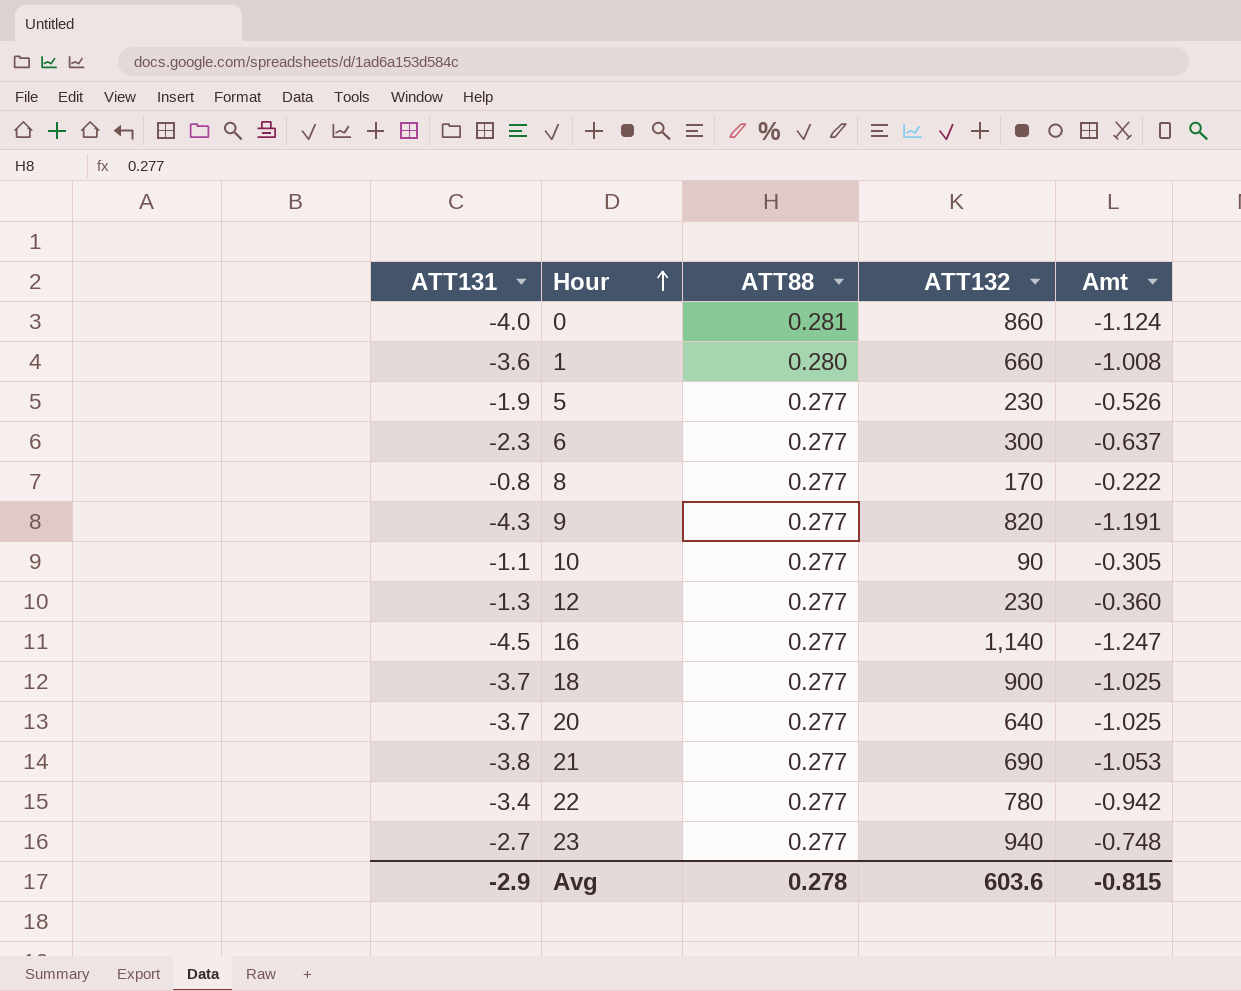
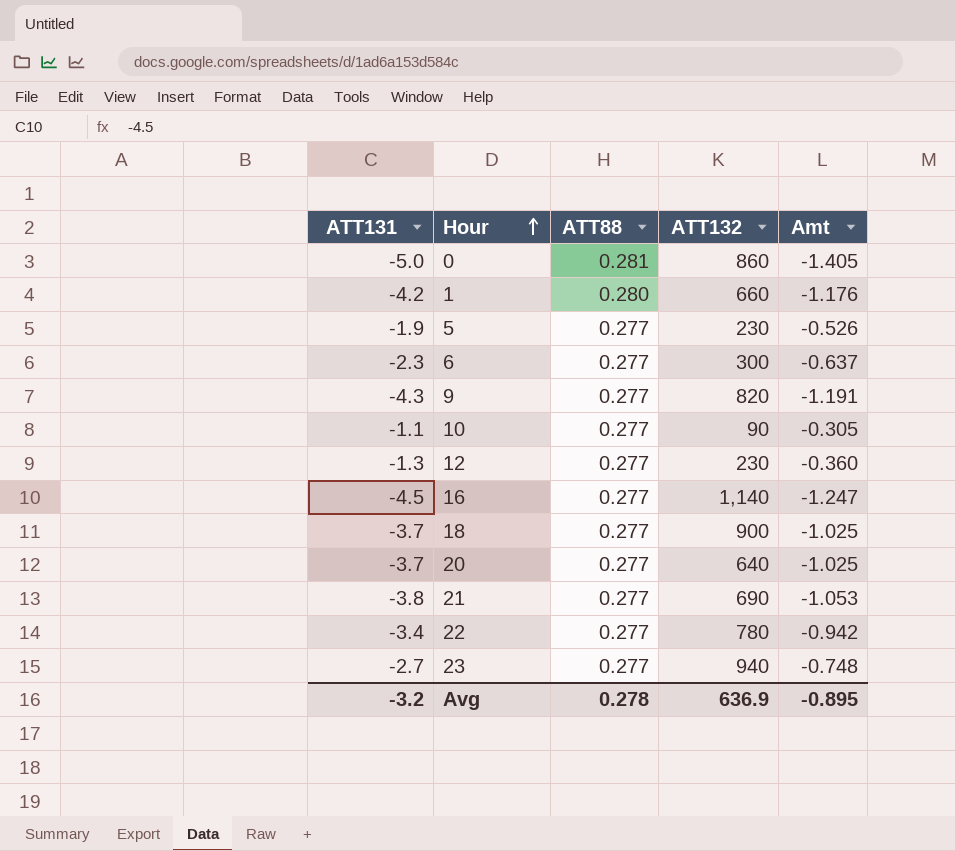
row 8: -0.8 | 0.277 | 170 | -0.222 -> none
0 | ATT131: -4.0 -> -5.0
0 | Amt: -1.124 -> -1.405
1 | ATT131: -3.6 -> -4.2
1 | Amt: -1.008 -> -1.176
Avg | ATT131: -2.9 -> -3.2
Avg | ATT132: 603.6 -> 636.9
Avg | Amt: -0.815 -> -0.895

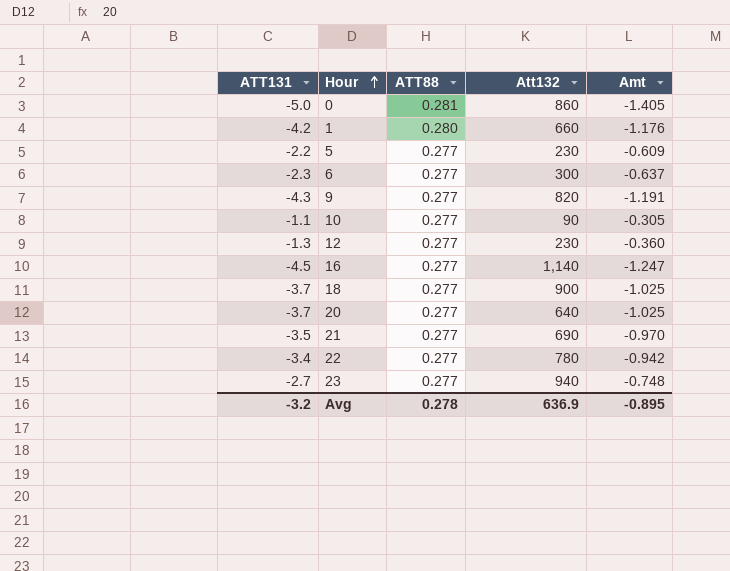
column name: ATT132 -> Att132
5 | ATT131: -1.9 -> -2.2
5 | Amt: -0.526 -> -0.609
21 | ATT131: -3.8 -> -3.5
21 | Amt: -1.053 -> -0.970

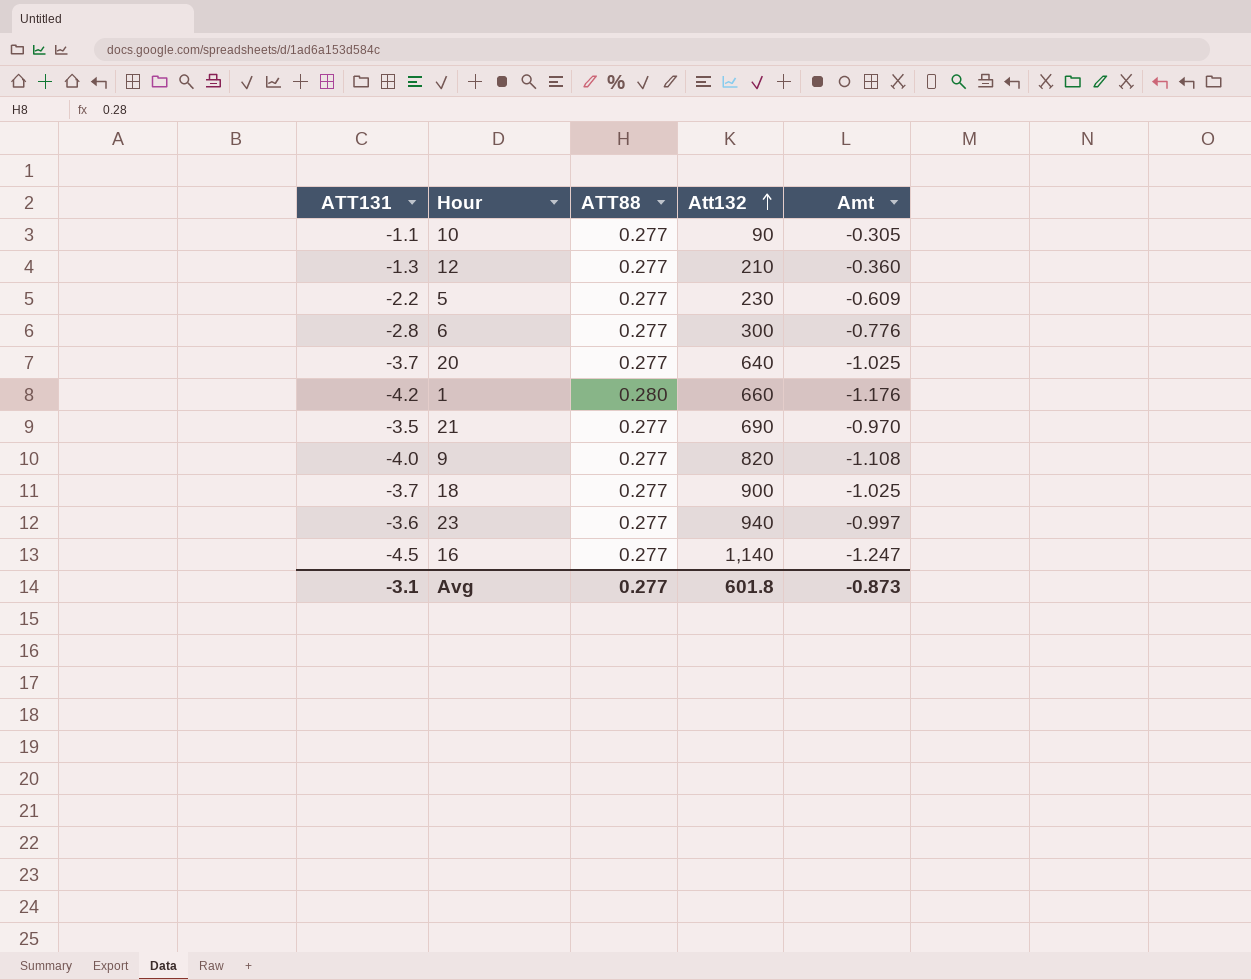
row order: Hour ascending -> Att132 ascending
row 0: -5.0 | 0.281 | 860 | -1.405 -> none
row 22: -3.4 | 0.277 | 780 | -0.942 -> none
12 | Att132: 230 -> 210
6 | ATT131: -2.3 -> -2.8
6 | Amt: -0.637 -> -0.776
9 | ATT131: -4.3 -> -4.0
9 | Amt: -1.191 -> -1.108
23 | ATT131: -2.7 -> -3.6
23 | Amt: -0.748 -> -0.997
Avg | ATT131: -3.2 -> -3.1
Avg | ATT88: 0.278 -> 0.277
Avg | Att132: 636.9 -> 601.8
Avg | Amt: -0.895 -> -0.873

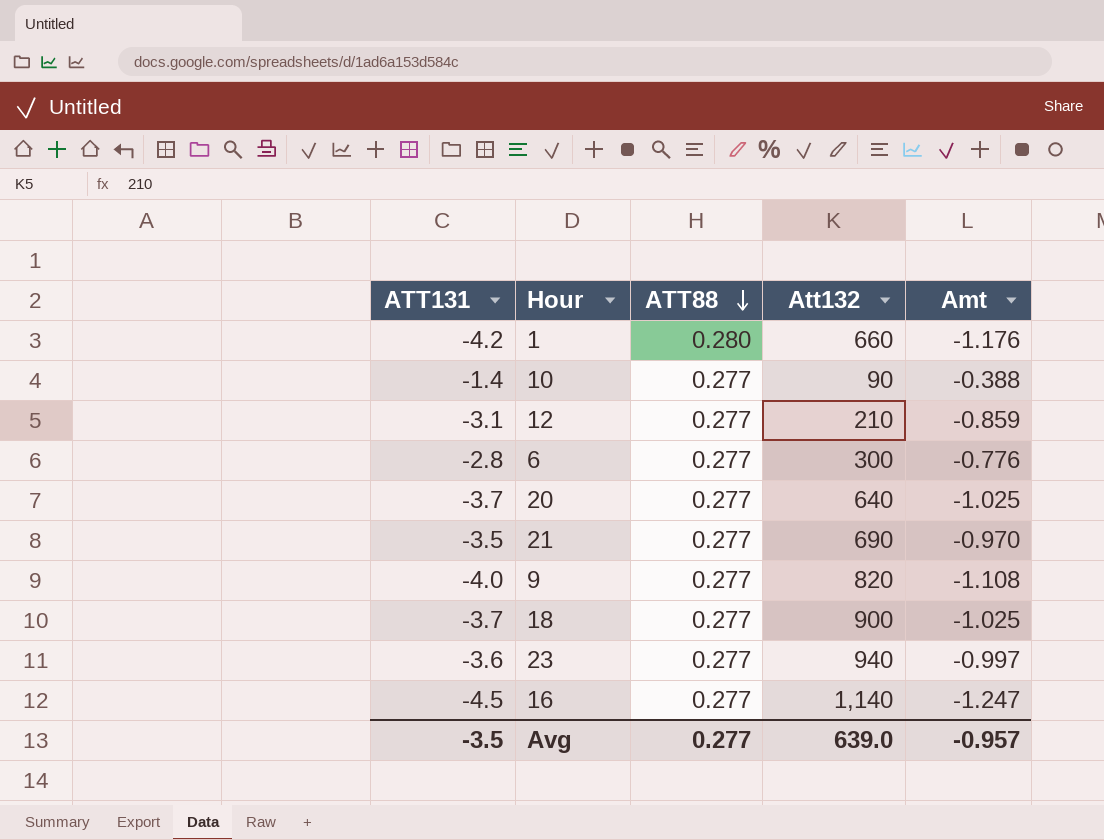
row order: Att132 ascending -> ATT88 descending
row 5: -2.2 | 0.277 | 230 | -0.609 -> none
10 | ATT131: -1.1 -> -1.4
10 | Amt: -0.305 -> -0.388
12 | ATT131: -1.3 -> -3.1
12 | Amt: -0.360 -> -0.859
Avg | ATT131: -3.1 -> -3.5
Avg | Att132: 601.8 -> 639.0
Avg | Amt: -0.873 -> -0.957

